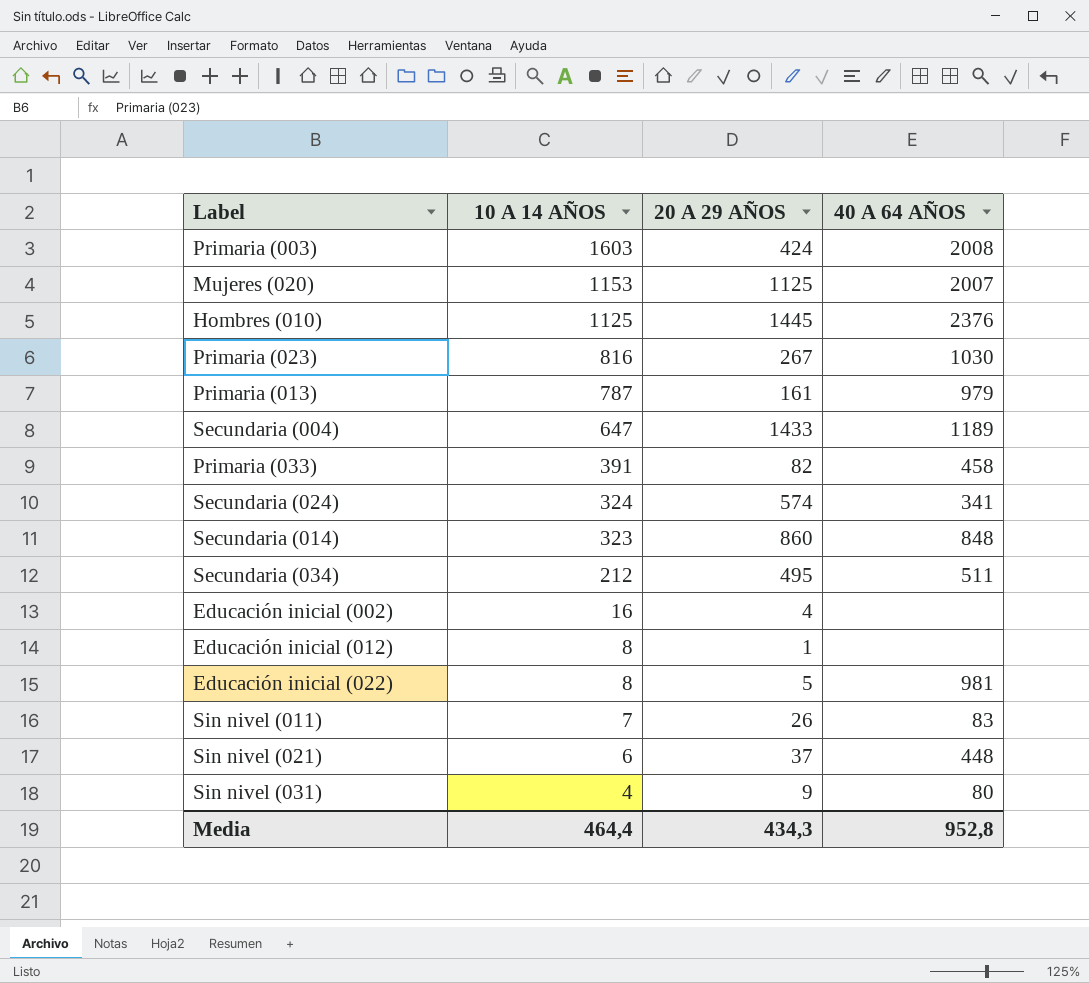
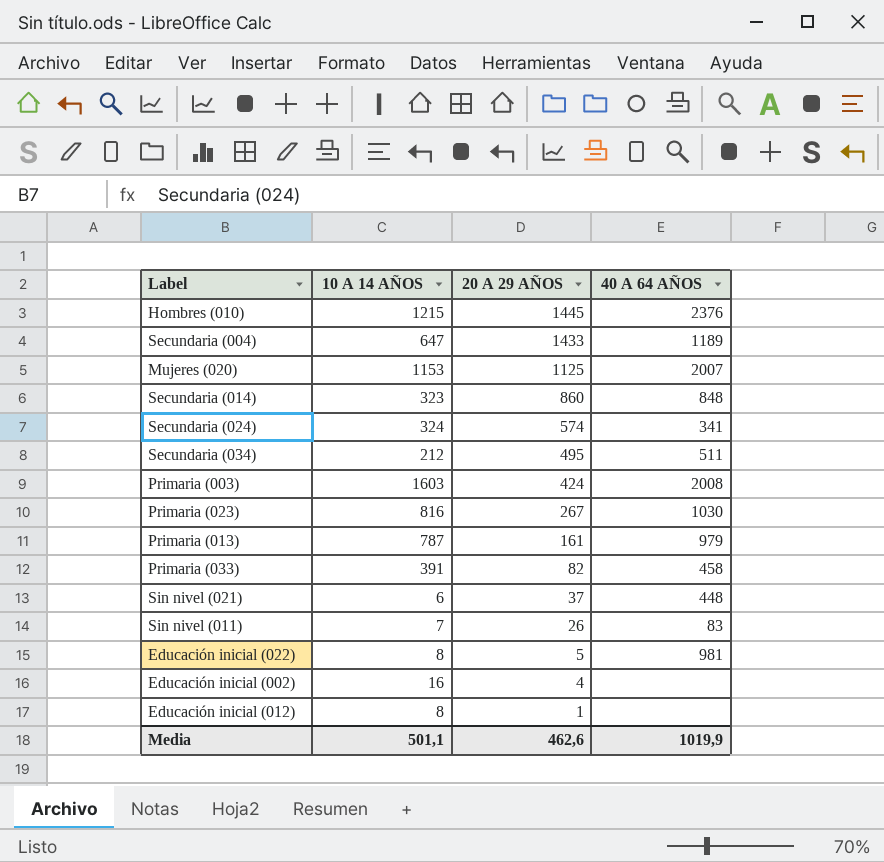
row order: 10 A 14 AÑOS descending -> 20 A 29 AÑOS descending
row Sin nivel (031): 4 | 9 | 80 -> none
Hombres (010) | 10 A 14 AÑOS: 1125 -> 1215
Media | 10 A 14 AÑOS: 464,4 -> 501,1
Media | 20 A 29 AÑOS: 434,3 -> 462,6
Media | 40 A 64 AÑOS: 952,8 -> 1019,9

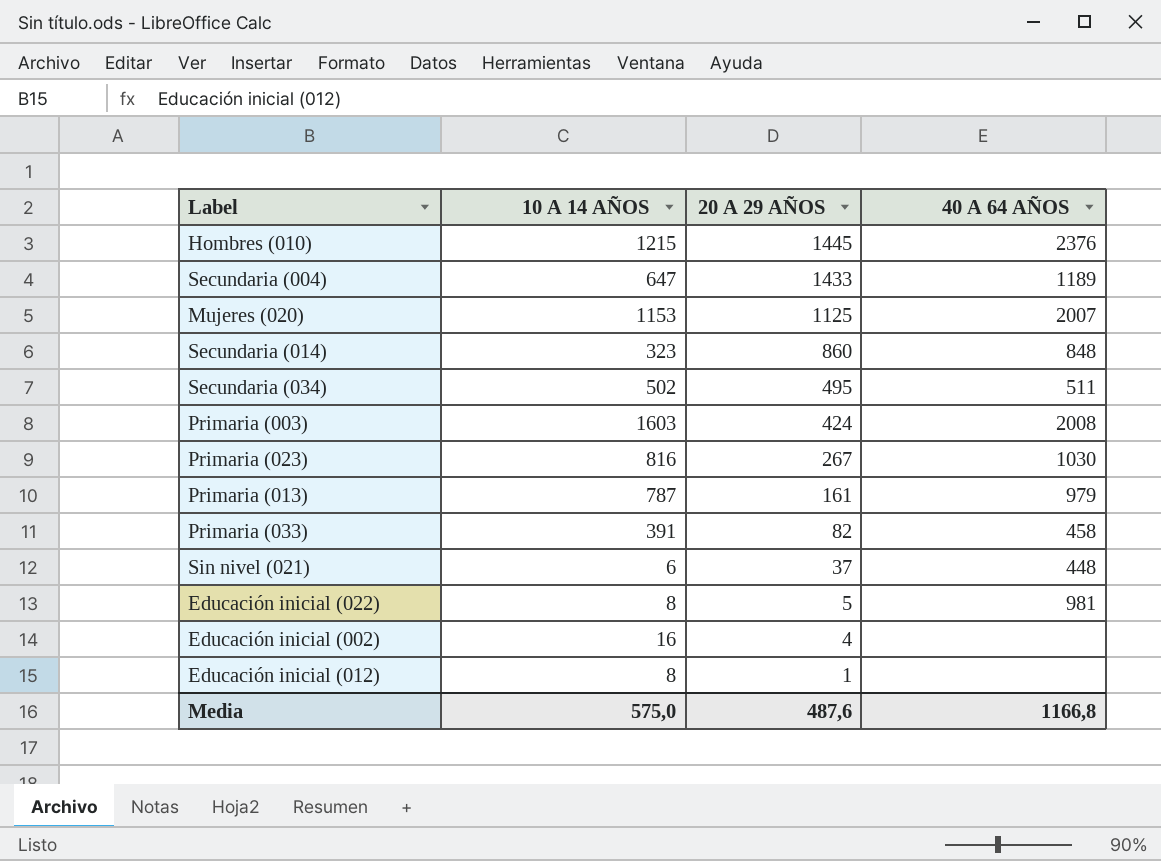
row Secundaria (024): 324 | 574 | 341 -> none
row Sin nivel (011): 7 | 26 | 83 -> none
Secundaria (034) | 10 A 14 AÑOS: 212 -> 502
Media | 10 A 14 AÑOS: 501,1 -> 575,0
Media | 20 A 29 AÑOS: 462,6 -> 487,6
Media | 40 A 64 AÑOS: 1019,9 -> 1166,8

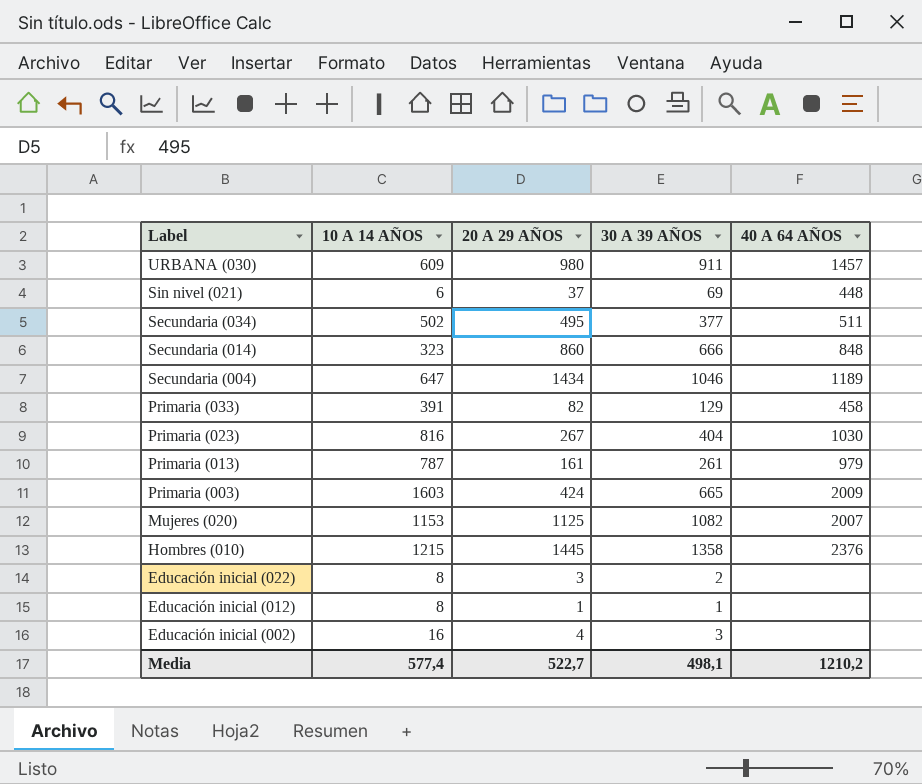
row order: 20 A 29 AÑOS descending -> Label descending
column 30 A 39 AÑOS | position: none -> 4
row URBANA (030): none -> 609 | 980 | 911 | 1457
Secundaria (004) | 20 A 29 AÑOS: 1433 -> 1434
Primaria (003) | 40 A 64 AÑOS: 2008 -> 2009
Educación inicial (022) | 20 A 29 AÑOS: 5 -> 3
Educación inicial (022) | 40 A 64 AÑOS: 981 -> none
Media | 10 A 14 AÑOS: 575,0 -> 577,4
Media | 20 A 29 AÑOS: 487,6 -> 522,7
Media | 40 A 64 AÑOS: 1166,8 -> 1210,2

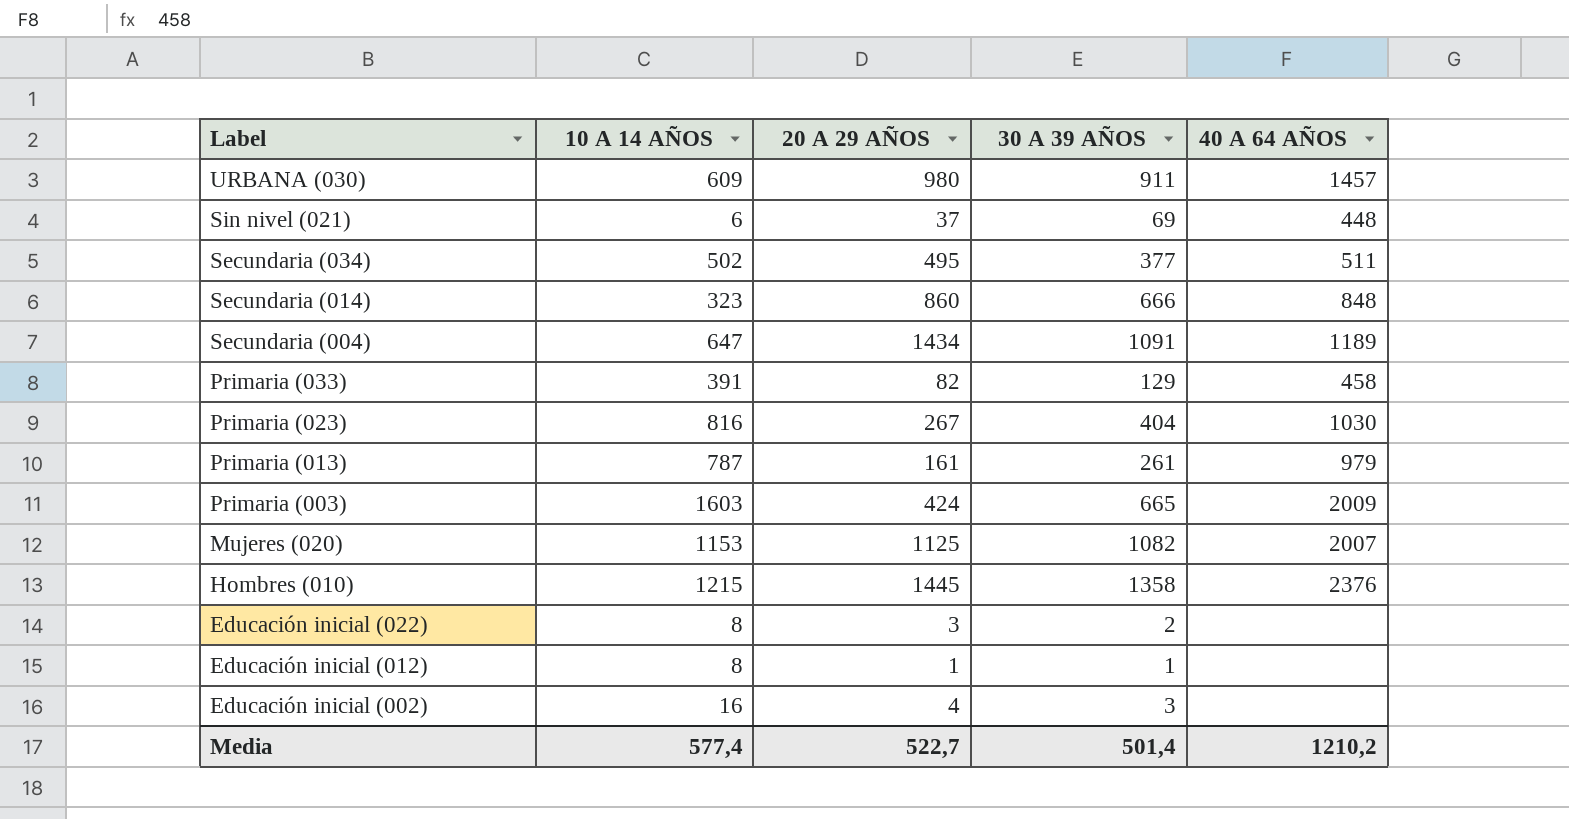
Secundaria (004) | 30 A 39 AÑOS: 1046 -> 1091
Media | 30 A 39 AÑOS: 498,1 -> 501,4

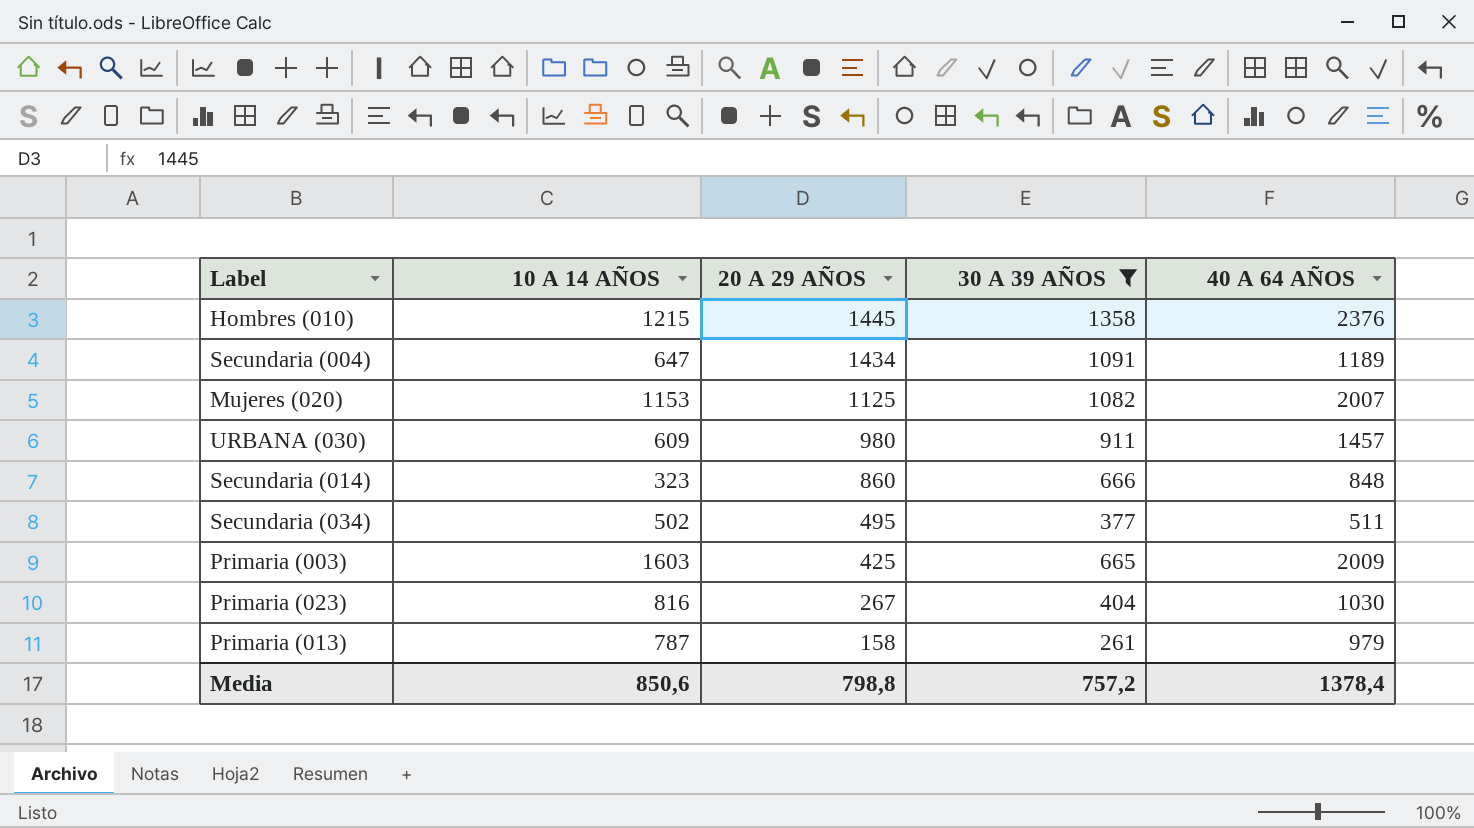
filter: none -> 30 A 39 AÑOS >= 261
row order: Label descending -> 20 A 29 AÑOS descending
Primaria (003) | 20 A 29 AÑOS: 424 -> 425
Primaria (013) | 20 A 29 AÑOS: 161 -> 158
Media | 10 A 14 AÑOS: 577,4 -> 850,6
Media | 20 A 29 AÑOS: 522,7 -> 798,8
Media | 30 A 39 AÑOS: 501,4 -> 757,2
Media | 40 A 64 AÑOS: 1210,2 -> 1378,4

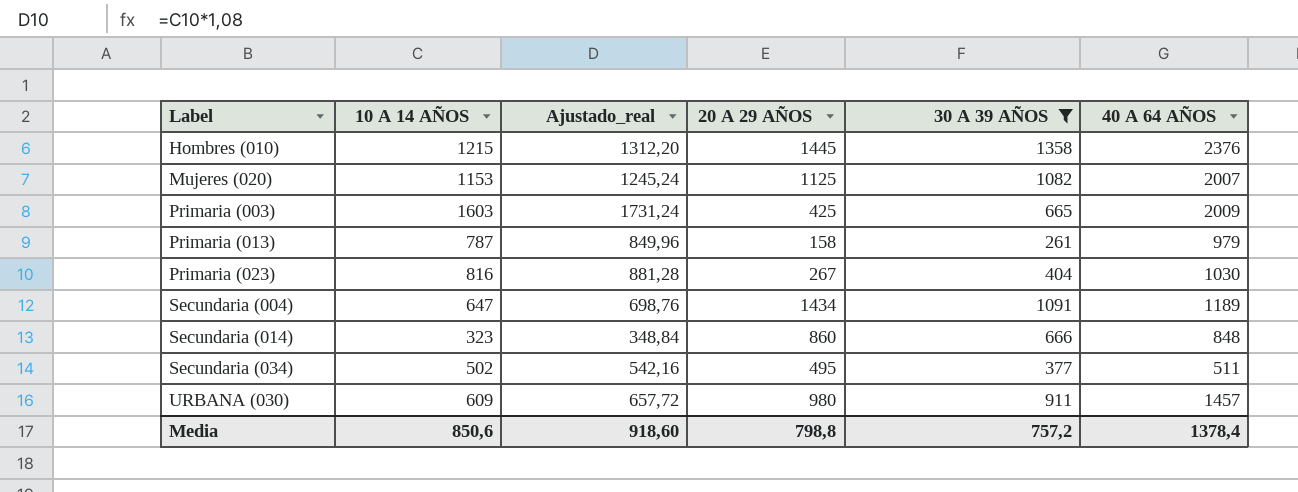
row order: 20 A 29 AÑOS descending -> Label ascending
column Ajustado_real | formula: none -> [10 A 14 AÑOS] * 1,08

